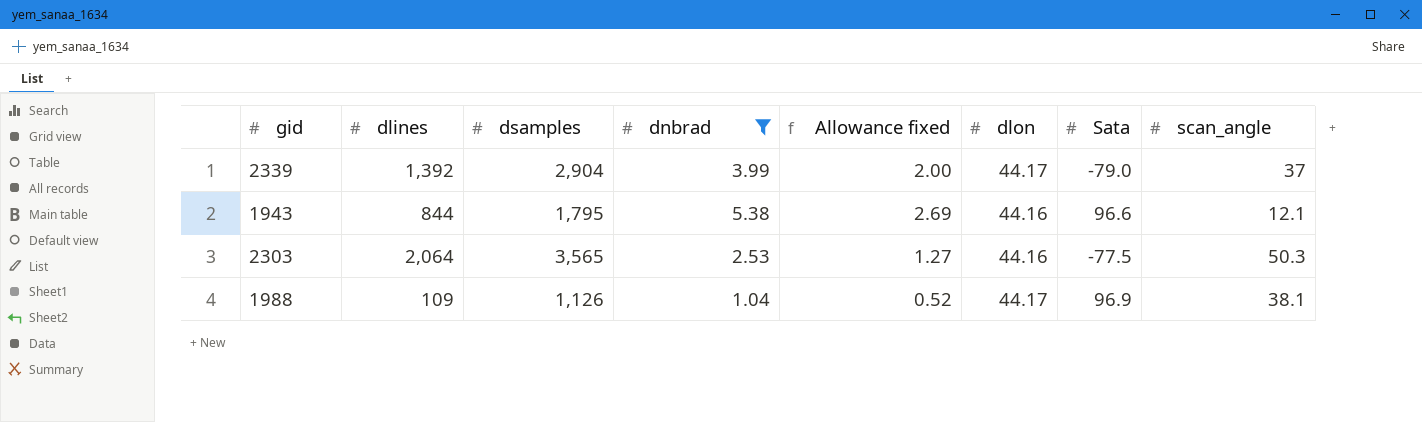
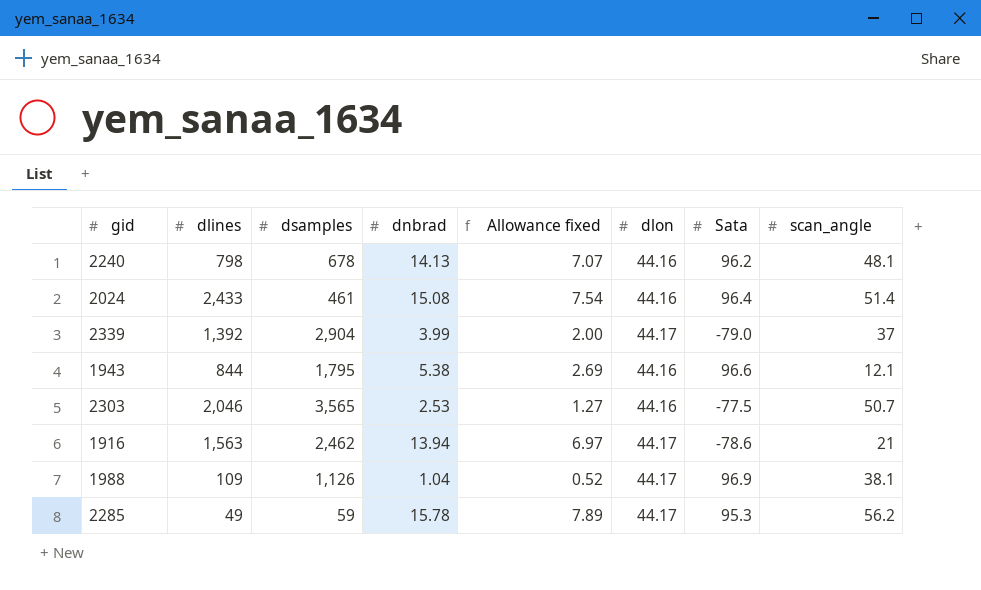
filter: dnbrad <= 5.38 -> none
2303 | dlines: 2,064 -> 2,046
2303 | scan_angle: 50.3 -> 50.7

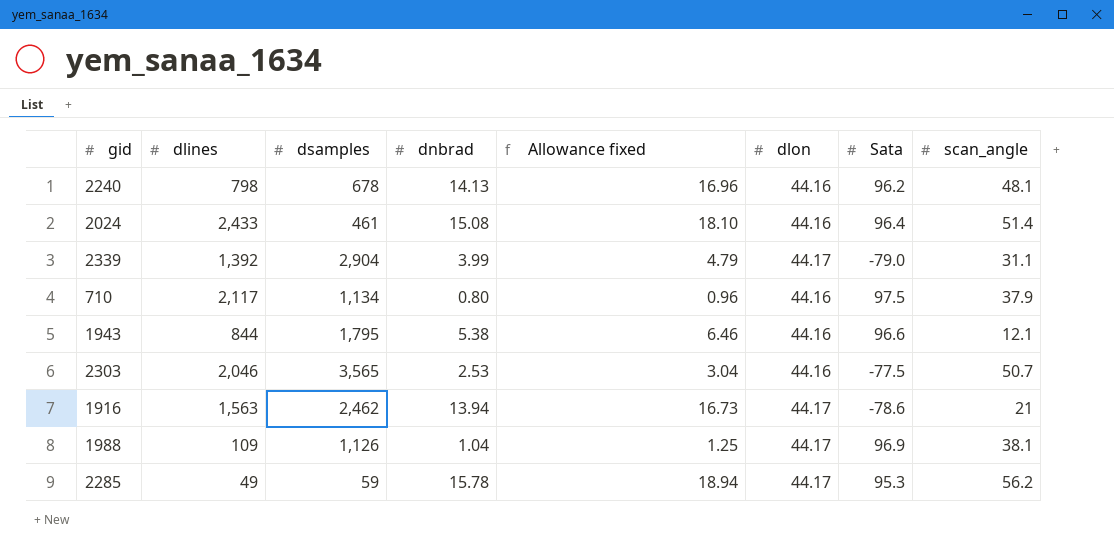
column Allowance fixed | formula: [dnbrad] * 0.5 -> [dnbrad] * 1.2
2339 | scan_angle: 37 -> 31.1
row 710: none -> 2,117 | 1,134 | 0.80 | 0.96 | 44.16 | 97.5 | 37.9

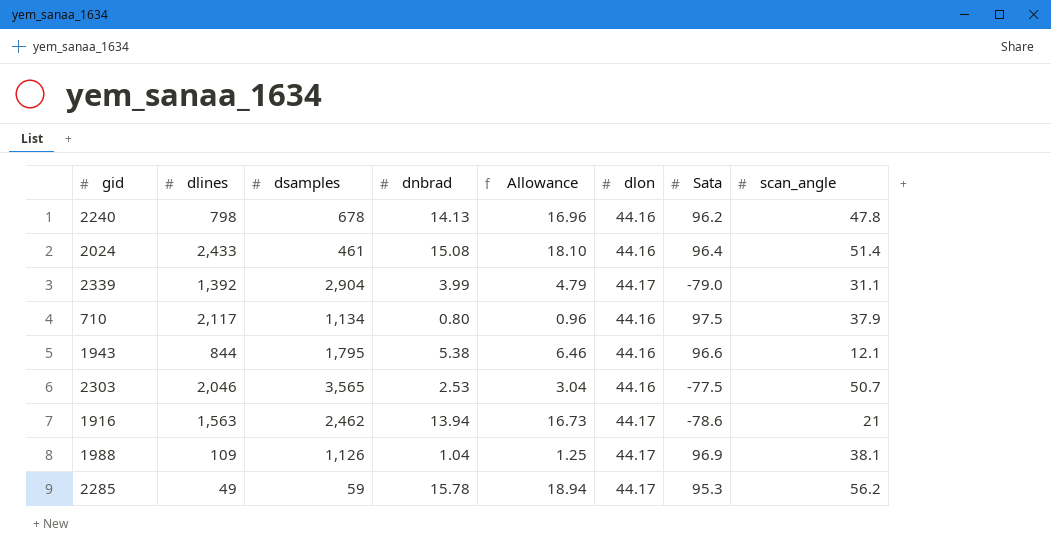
column name: Allowance fixed -> Allowance
2240 | scan_angle: 48.1 -> 47.8

